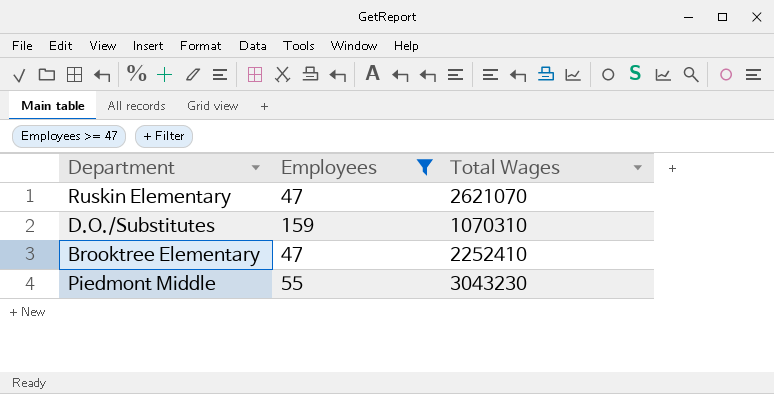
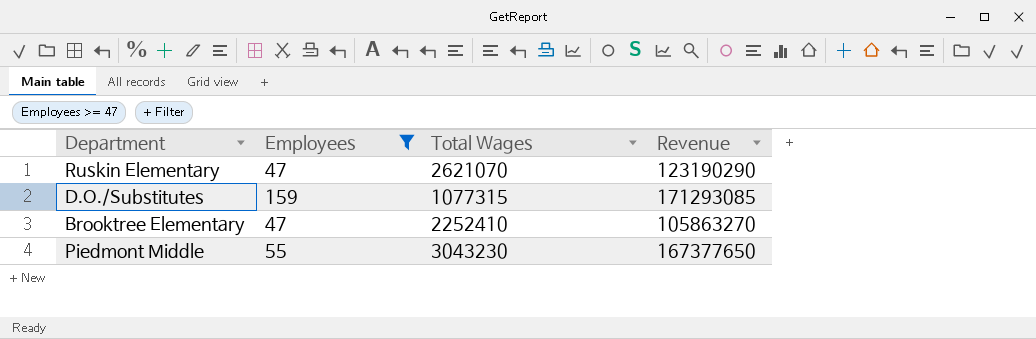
column Revenue | formula: none -> [Employees] * [Total Wages]
D.O./Substitutes | Total Wages: 1070310 -> 1077315

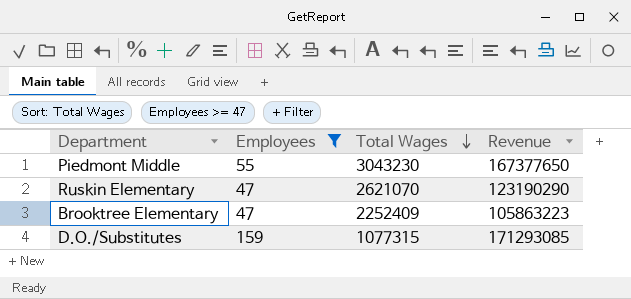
row order: none -> Total Wages descending
Brooktree Elementary | Total Wages: 2252410 -> 2252409
Brooktree Elementary | Revenue: 105863270 -> 105863223

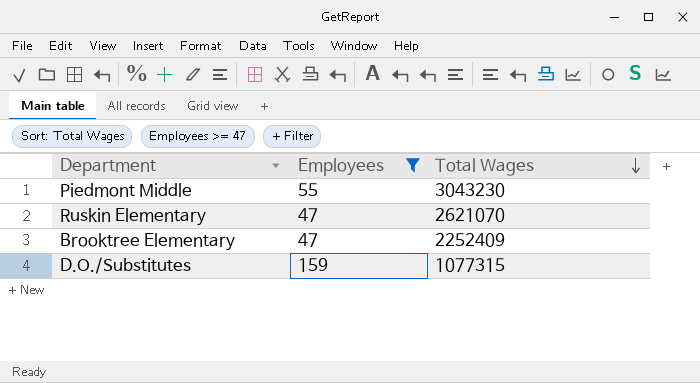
column Revenue | formula: [Employees] * [Total Wages] -> none

